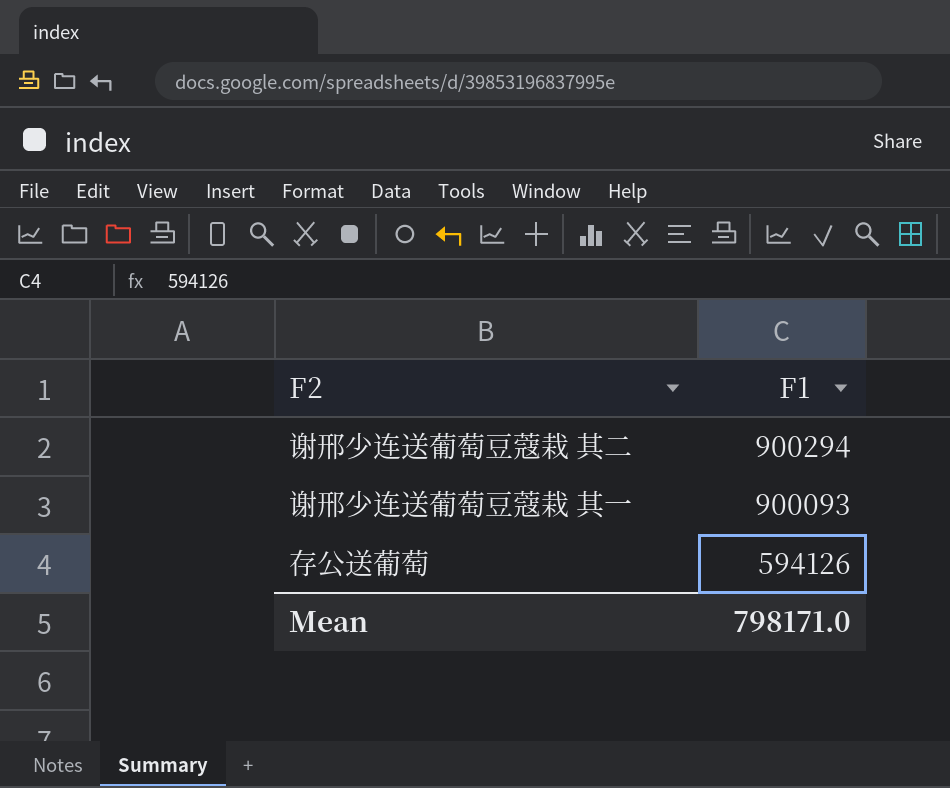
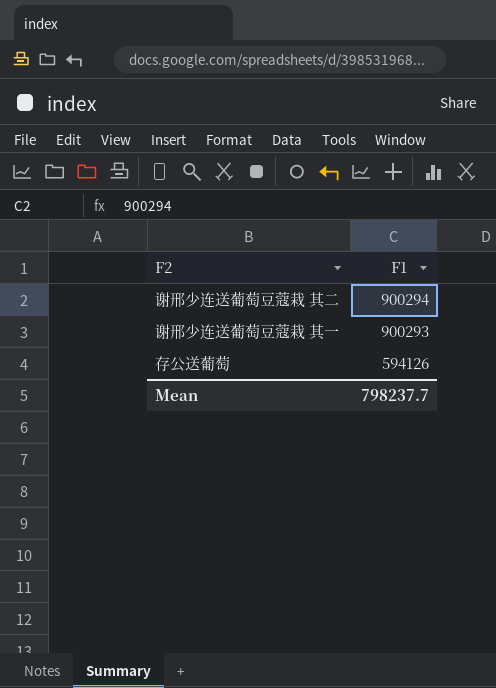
谢邢少连送葡萄豆蔻栽 其一 | F1: 900093 -> 900293
Mean | F1: 798171.0 -> 798237.7

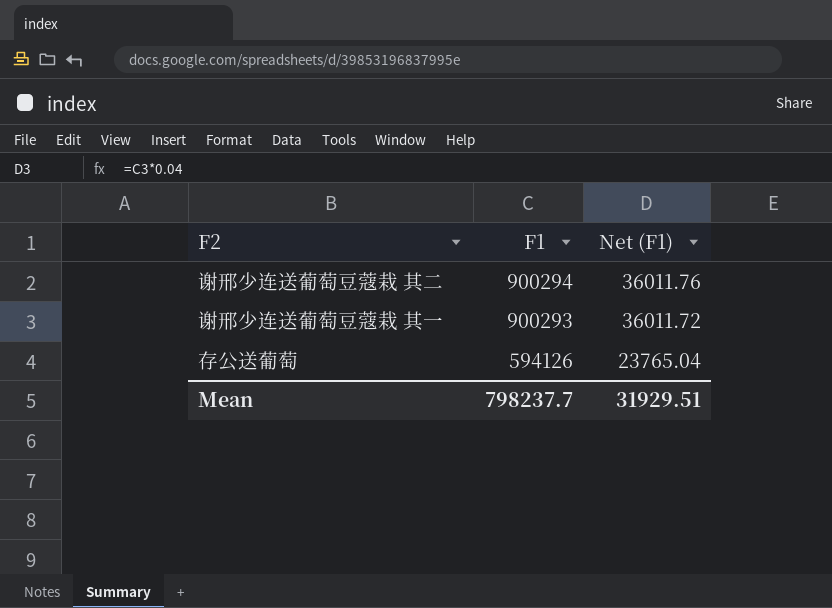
column Net (F1) | formula: none -> [F1] * 0.04

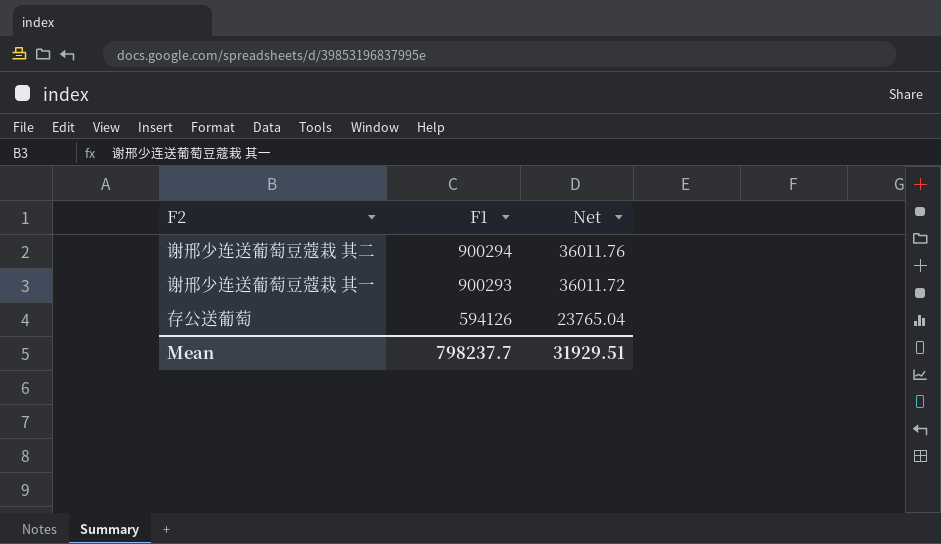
column name: Net (F1) -> Net

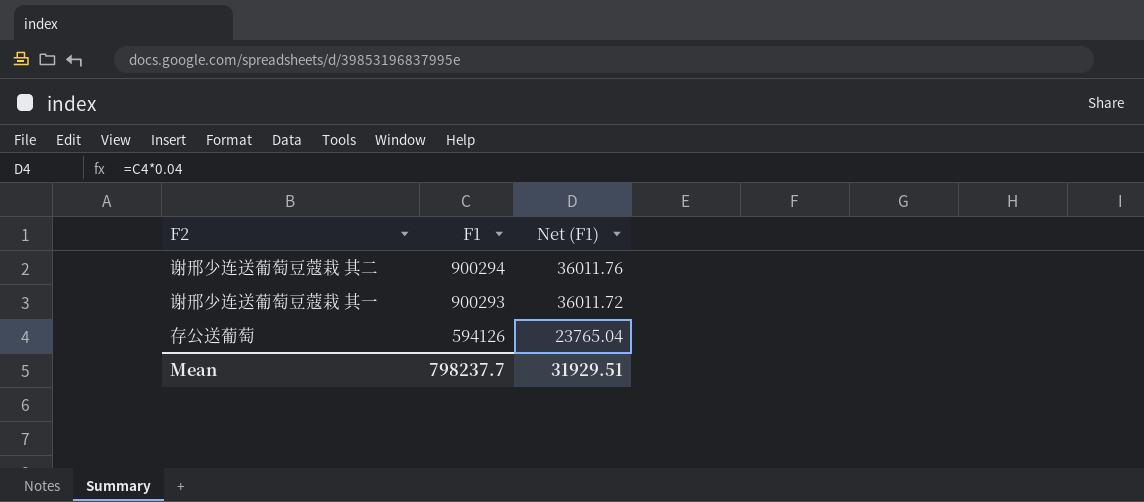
column name: Net -> Net (F1)

